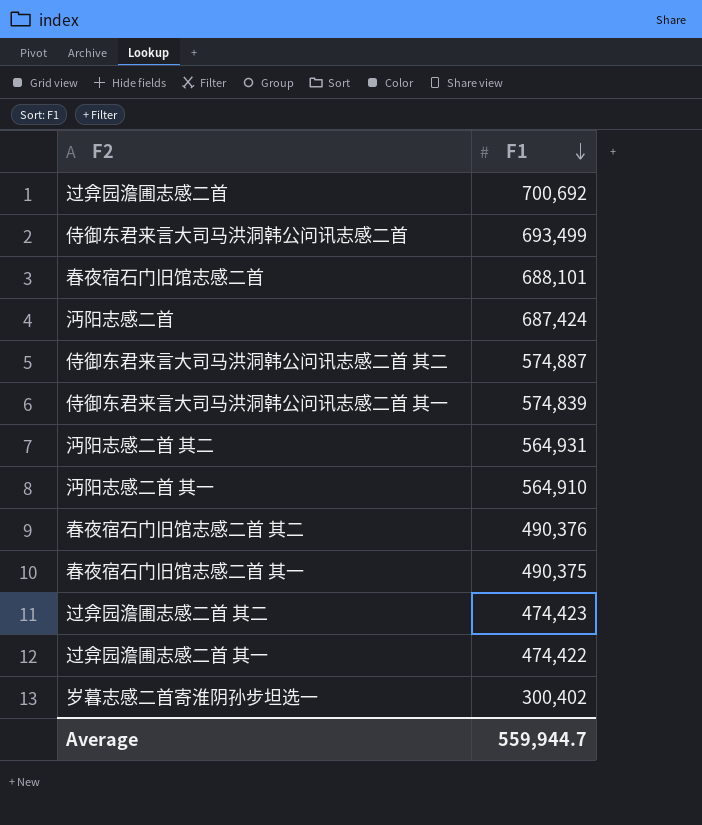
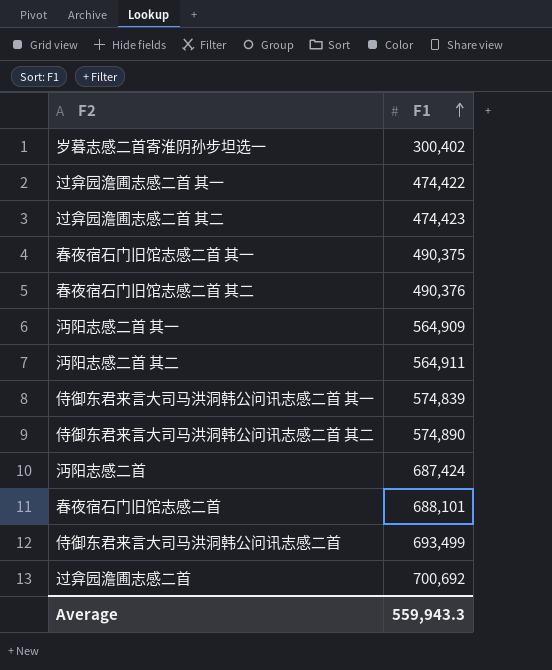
row order: F1 descending -> F1 ascending
沔阳志感二首 其一 | F1: 564,910 -> 564,909
沔阳志感二首 其二 | F1: 564,931 -> 564,911
侍御东君来言大司马洪洞韩公问讯志感二首 其二 | F1: 574,887 -> 574,890
Average | F1: 559,944.7 -> 559,943.3

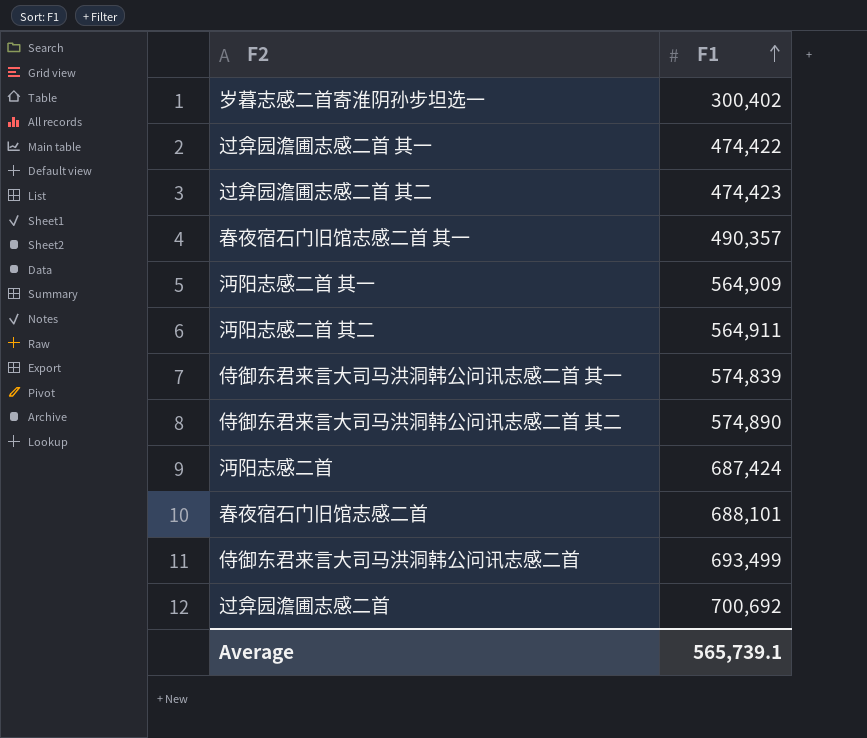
row 春夜宿石门旧馆志感二首 其二: 490,376 -> none
春夜宿石门旧馆志感二首 其一 | F1: 490,375 -> 490,357
Average | F1: 559,943.3 -> 565,739.1

